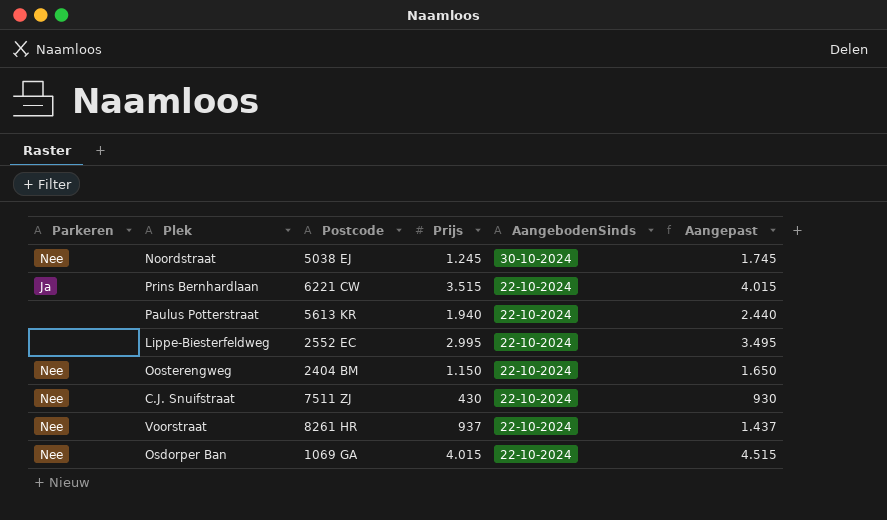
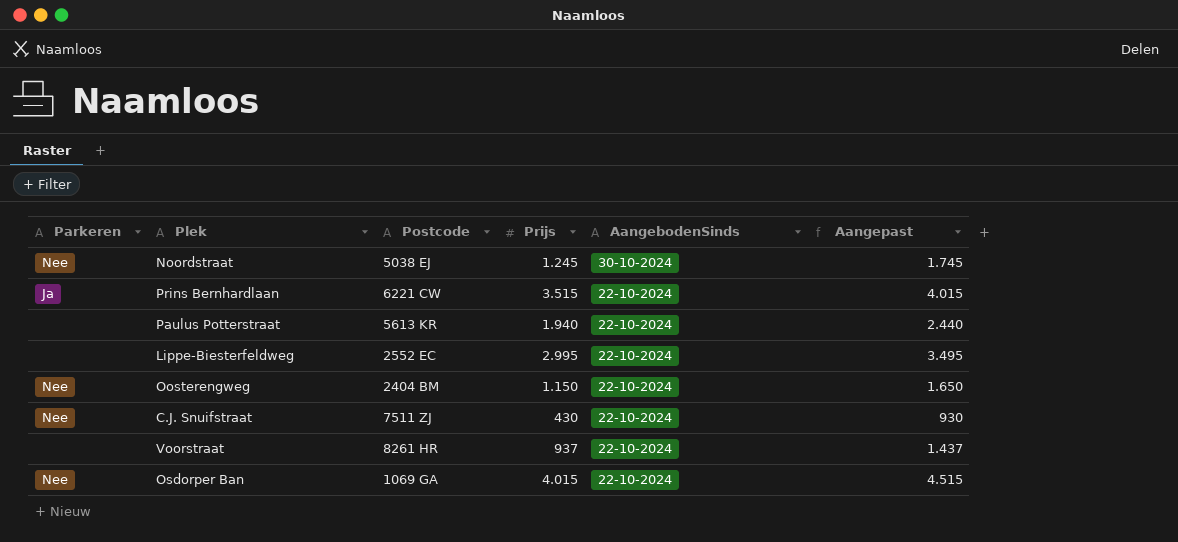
Voorstraat | Parkeren: Nee -> none

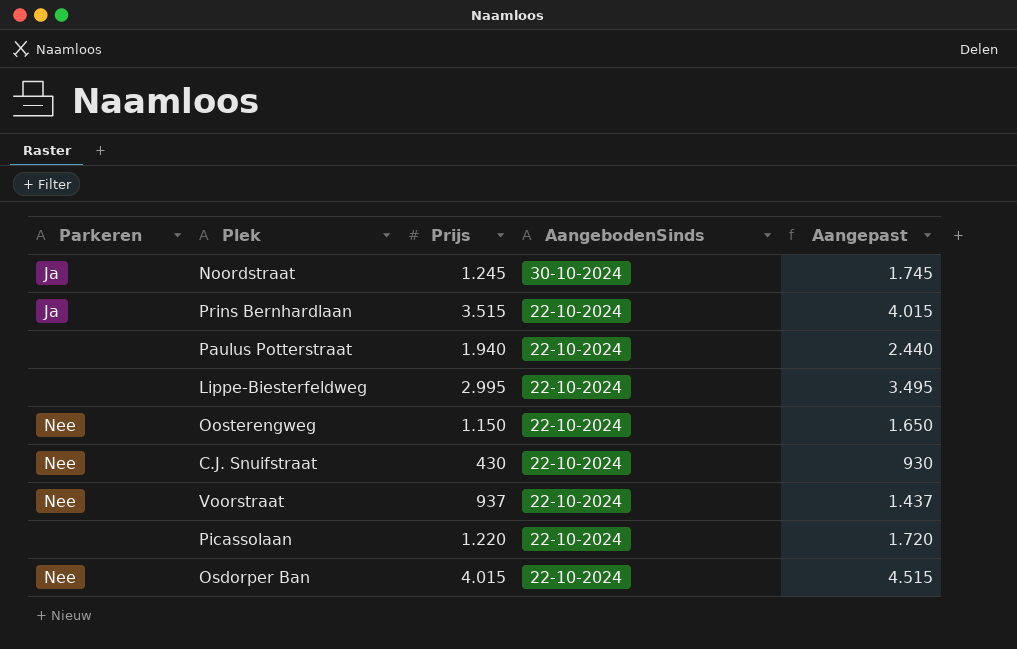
column Postcode | position: 3 -> none
Noordstraat | Parkeren: Nee -> Ja
Voorstraat | Parkeren: none -> Nee
row Picassolaan: none -> none | 1.220 | 22-10-2024 | 1.720

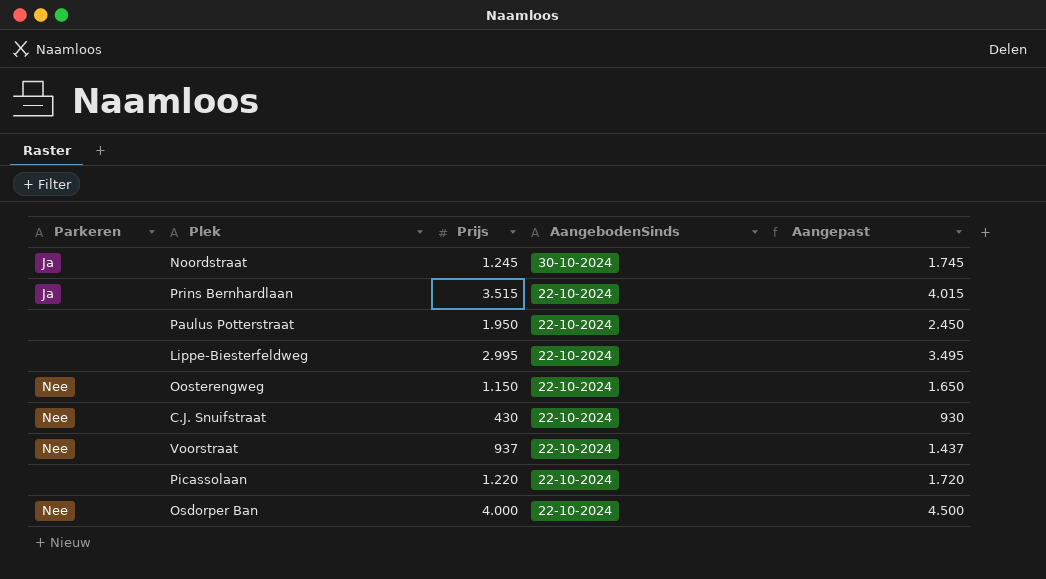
Paulus Potterstraat | Prijs: 1.940 -> 1.950
Paulus Potterstraat | Aangepast: 2.440 -> 2.450
Osdorper Ban | Prijs: 4.015 -> 4.000
Osdorper Ban | Aangepast: 4.515 -> 4.500

